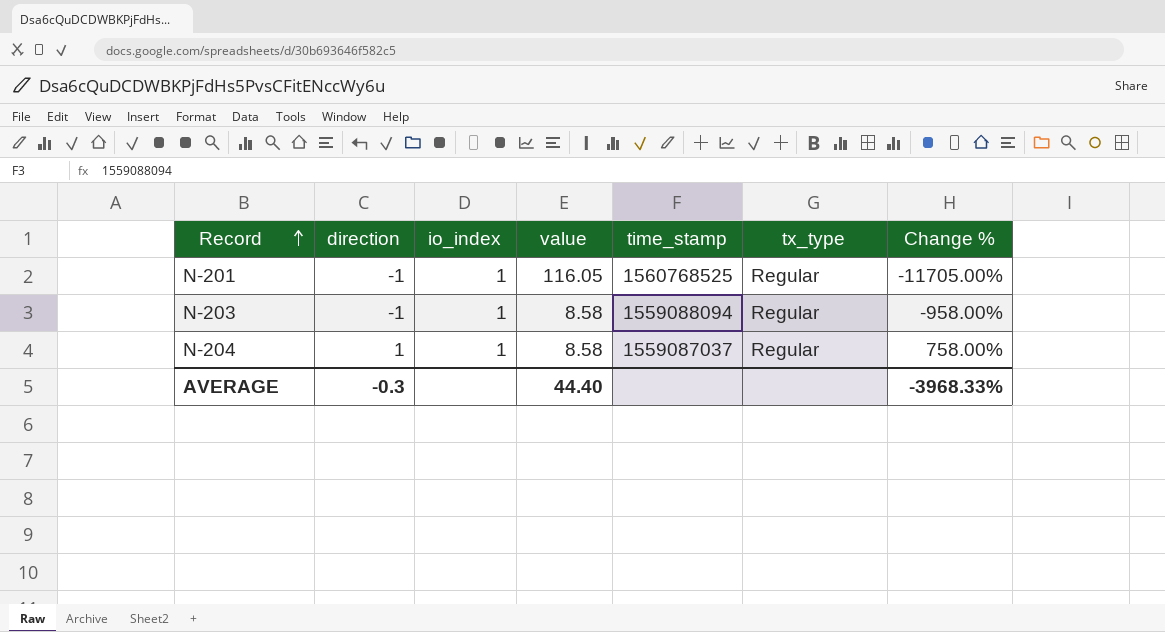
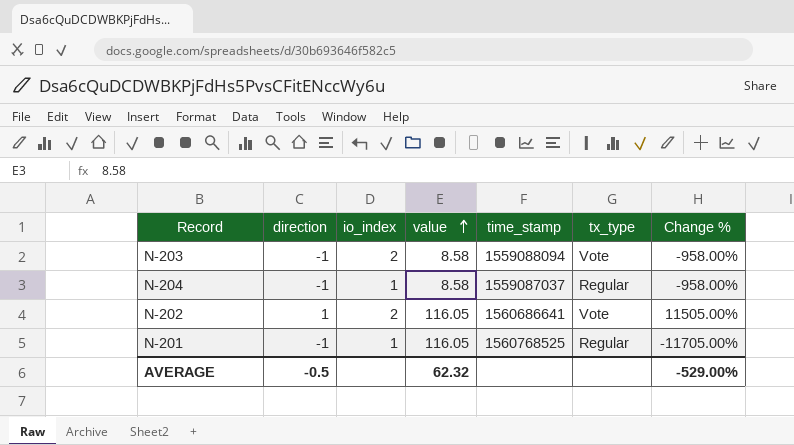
row order: Record ascending -> value ascending
N-203 | io_index: 1 -> 2
N-203 | tx_type: Regular -> Vote
N-204 | direction: 1 -> -1
N-204 | Change %: 758.00% -> -958.00%
row N-202: none -> 1 | 2 | 116.05 | 1560686641 | Vote | 11505.00%
AVERAGE | direction: -0.3 -> -0.5
AVERAGE | value: 44.40 -> 62.32
AVERAGE | Change %: -3968.33% -> -529.00%

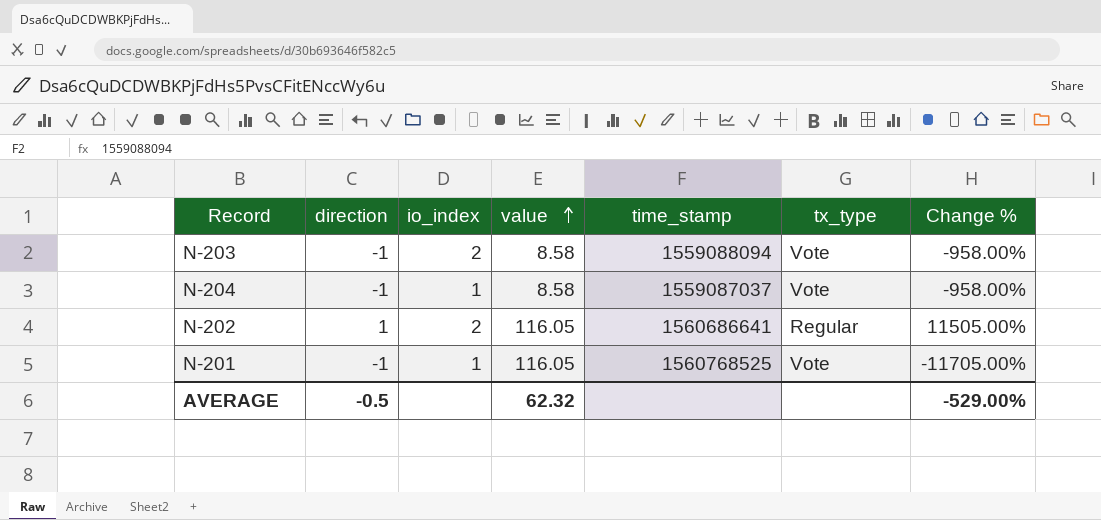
N-204 | tx_type: Regular -> Vote
N-202 | tx_type: Vote -> Regular
N-201 | tx_type: Regular -> Vote

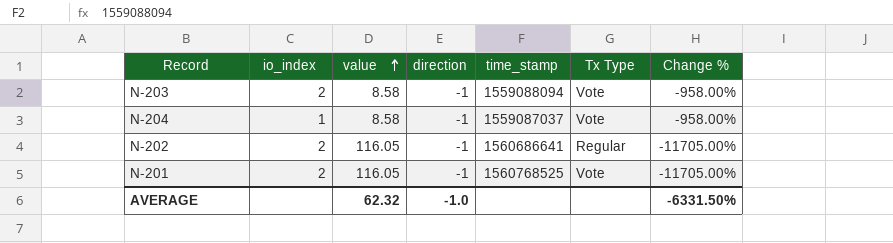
column direction | position: 2 -> 4
column name: tx_type -> Tx Type
N-202 | direction: 1 -> -1
N-202 | Change %: 11505.00% -> -11705.00%
N-201 | io_index: 1 -> 2
AVERAGE | direction: -0.5 -> -1.0
AVERAGE | Change %: -529.00% -> -6331.50%

